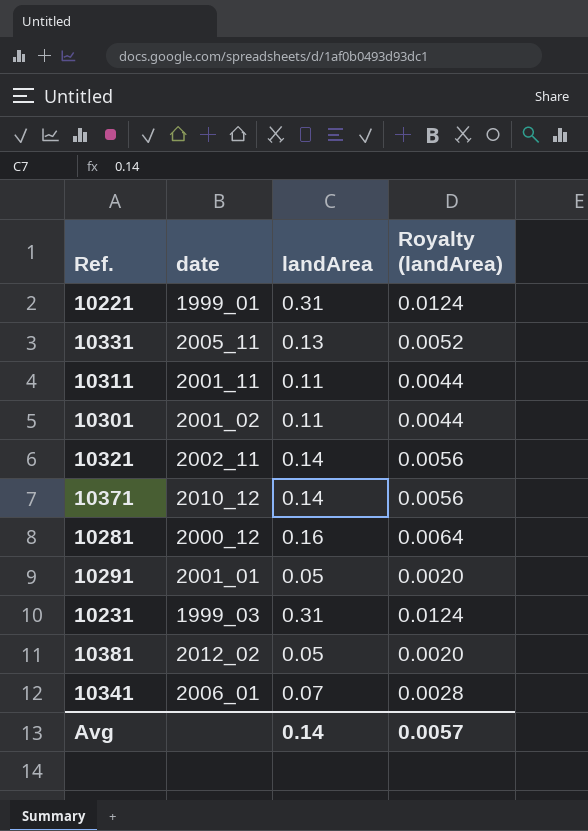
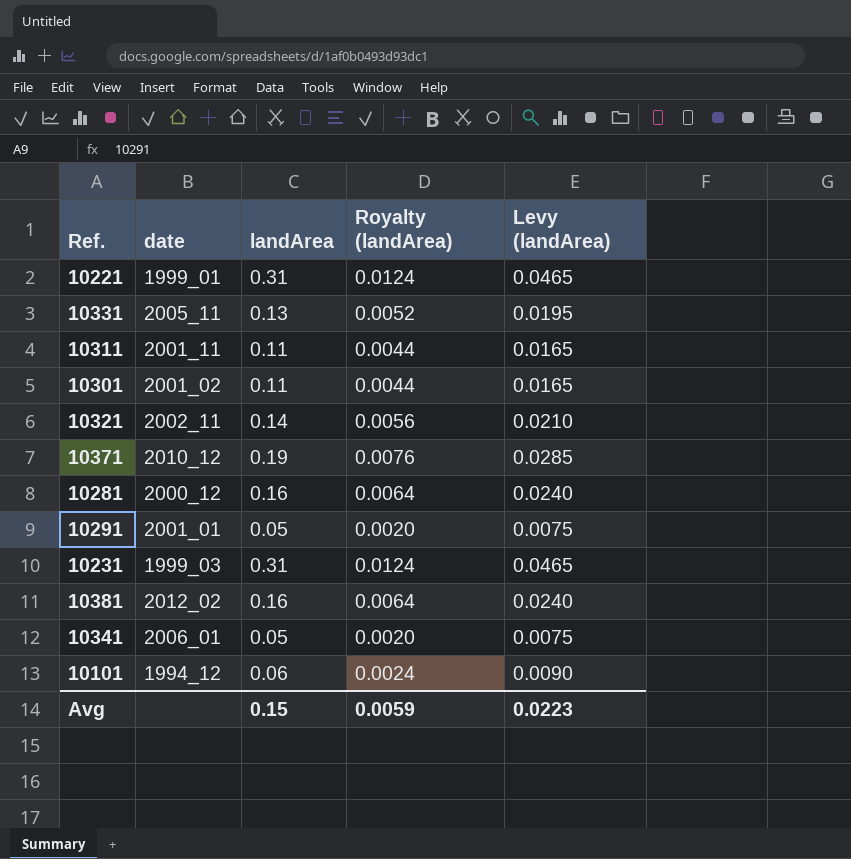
column Levy (landArea) | formula: none -> [landArea] * 0.15
10371 | landArea: 0.14 -> 0.19
10371 | Royalty (landArea): 0.0056 -> 0.0076
10381 | landArea: 0.05 -> 0.16
10381 | Royalty (landArea): 0.0020 -> 0.0064
10341 | landArea: 0.07 -> 0.05
10341 | Royalty (landArea): 0.0028 -> 0.0020
row 10101: none -> 1994_12 | 0.06 | 0.0024 | 0.0090
Avg | landArea: 0.14 -> 0.15
Avg | Royalty (landArea): 0.0057 -> 0.0059

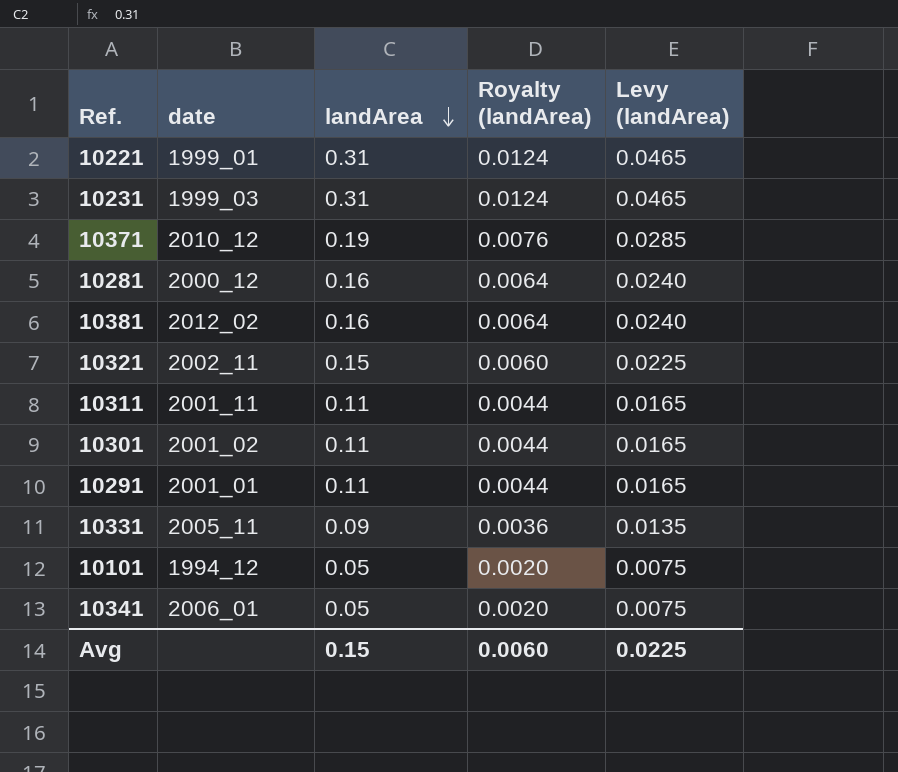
row order: none -> landArea descending
10321 | landArea: 0.14 -> 0.15
10321 | Royalty (landArea): 0.0056 -> 0.0060
10321 | Levy (landArea): 0.0210 -> 0.0225
10291 | landArea: 0.05 -> 0.11
10291 | Royalty (landArea): 0.0020 -> 0.0044
10291 | Levy (landArea): 0.0075 -> 0.0165
10331 | landArea: 0.13 -> 0.09
10331 | Royalty (landArea): 0.0052 -> 0.0036
10331 | Levy (landArea): 0.0195 -> 0.0135
10101 | landArea: 0.06 -> 0.05
10101 | Royalty (landArea): 0.0024 -> 0.0020
10101 | Levy (landArea): 0.0090 -> 0.0075
Avg | Royalty (landArea): 0.0059 -> 0.0060
Avg | Levy (landArea): 0.0223 -> 0.0225

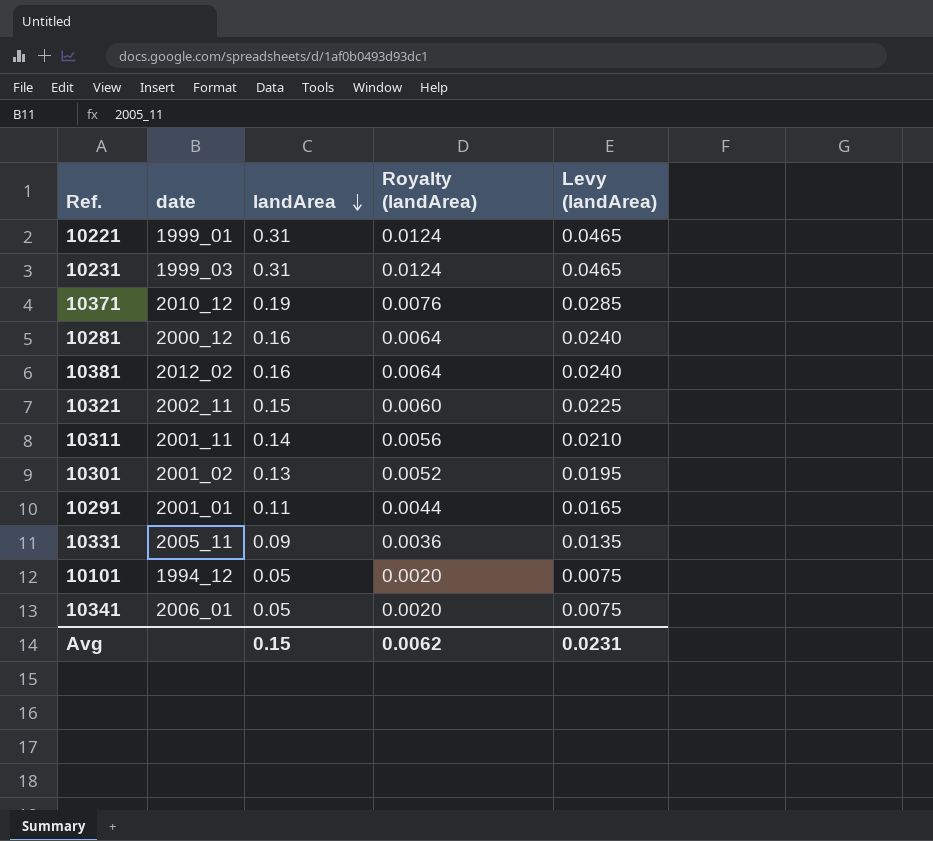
10311 | landArea: 0.11 -> 0.14
10311 | Royalty (landArea): 0.0044 -> 0.0056
10311 | Levy (landArea): 0.0165 -> 0.0210
10301 | landArea: 0.11 -> 0.13
10301 | Royalty (landArea): 0.0044 -> 0.0052
10301 | Levy (landArea): 0.0165 -> 0.0195
Avg | Royalty (landArea): 0.0060 -> 0.0062
Avg | Levy (landArea): 0.0225 -> 0.0231

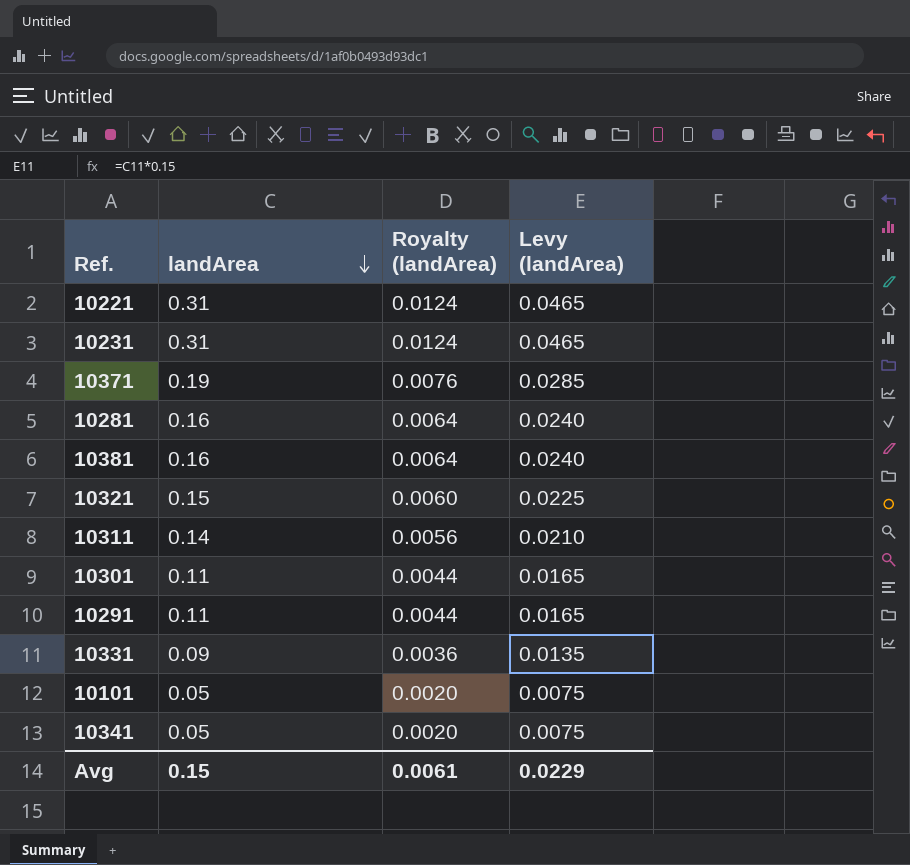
column date | position: 2 -> none
10301 | landArea: 0.13 -> 0.11
10301 | Royalty (landArea): 0.0052 -> 0.0044
10301 | Levy (landArea): 0.0195 -> 0.0165
Avg | Royalty (landArea): 0.0062 -> 0.0061
Avg | Levy (landArea): 0.0231 -> 0.0229

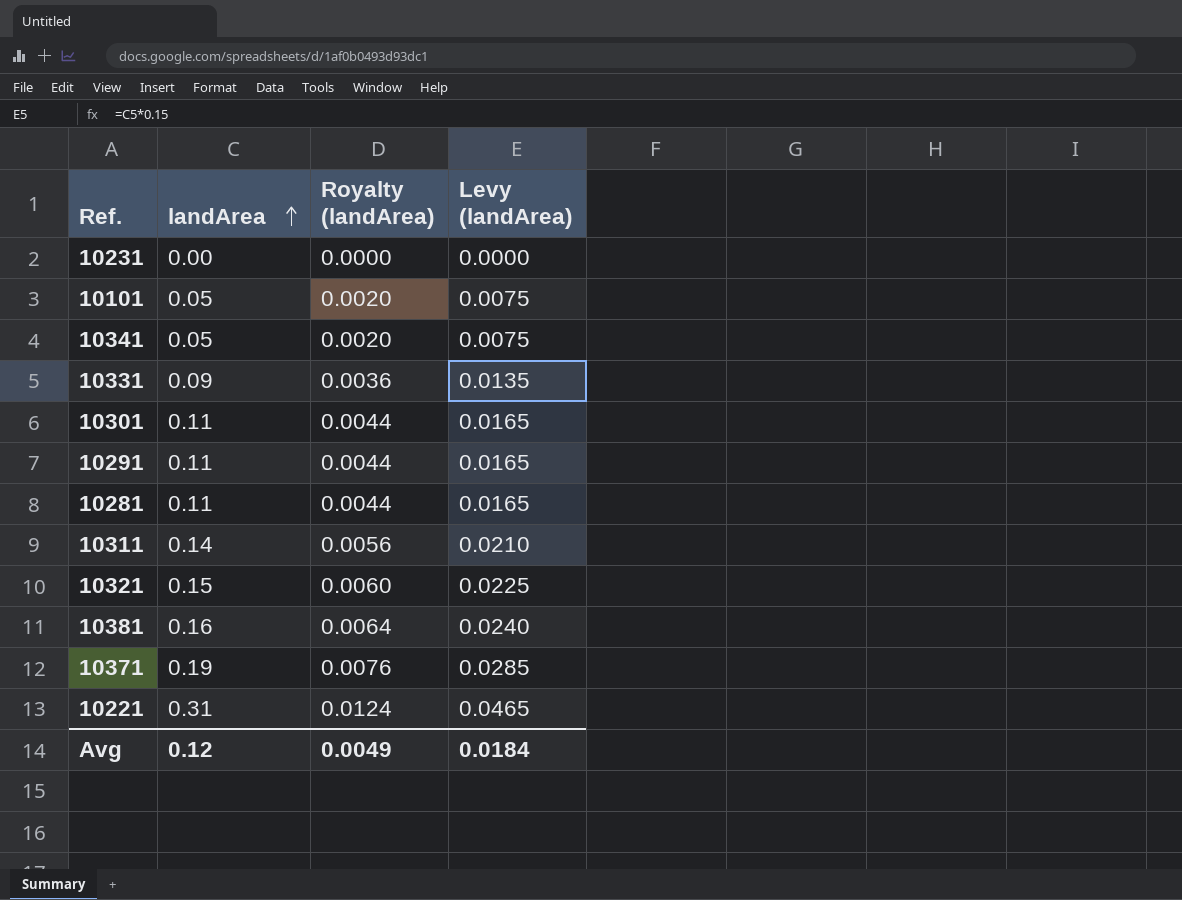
row order: landArea descending -> landArea ascending
10231 | landArea: 0.31 -> 0.00
10231 | Royalty (landArea): 0.0124 -> 0.0000
10231 | Levy (landArea): 0.0465 -> 0.0000
10281 | landArea: 0.16 -> 0.11
10281 | Royalty (landArea): 0.0064 -> 0.0044
10281 | Levy (landArea): 0.0240 -> 0.0165
Avg | landArea: 0.15 -> 0.12
Avg | Royalty (landArea): 0.0061 -> 0.0049
Avg | Levy (landArea): 0.0229 -> 0.0184

